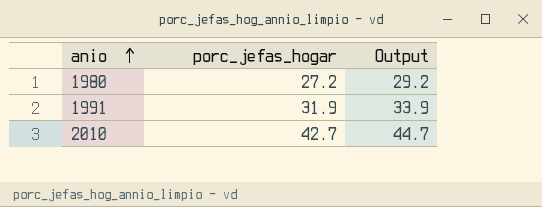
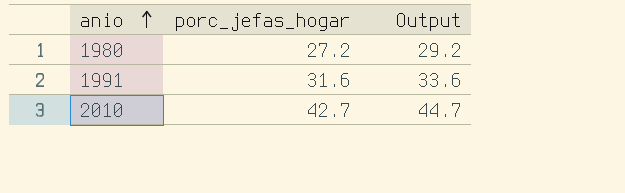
1991 | porc_jefas_hogar: 31.9 -> 31.6
1991 | Output: 33.9 -> 33.6

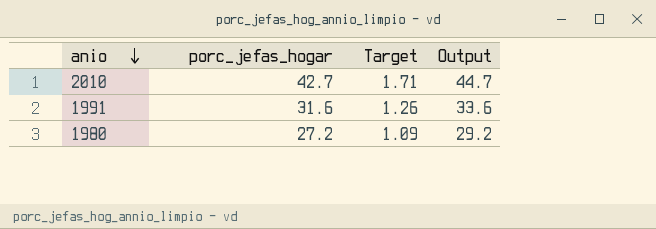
row order: anio ascending -> anio descending
column Target | formula: none -> [porc_jefas_hogar] * 0.04

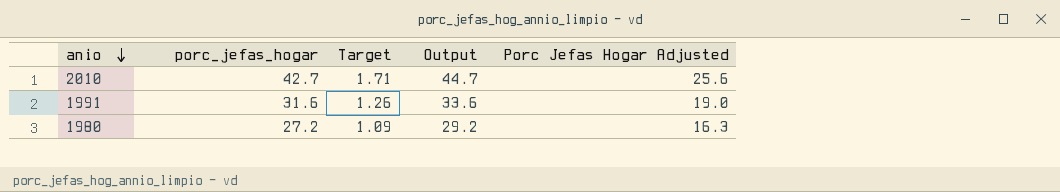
column Porc Jefas Hogar Adjusted | formula: none -> [porc_jefas_hogar] * 0.6

